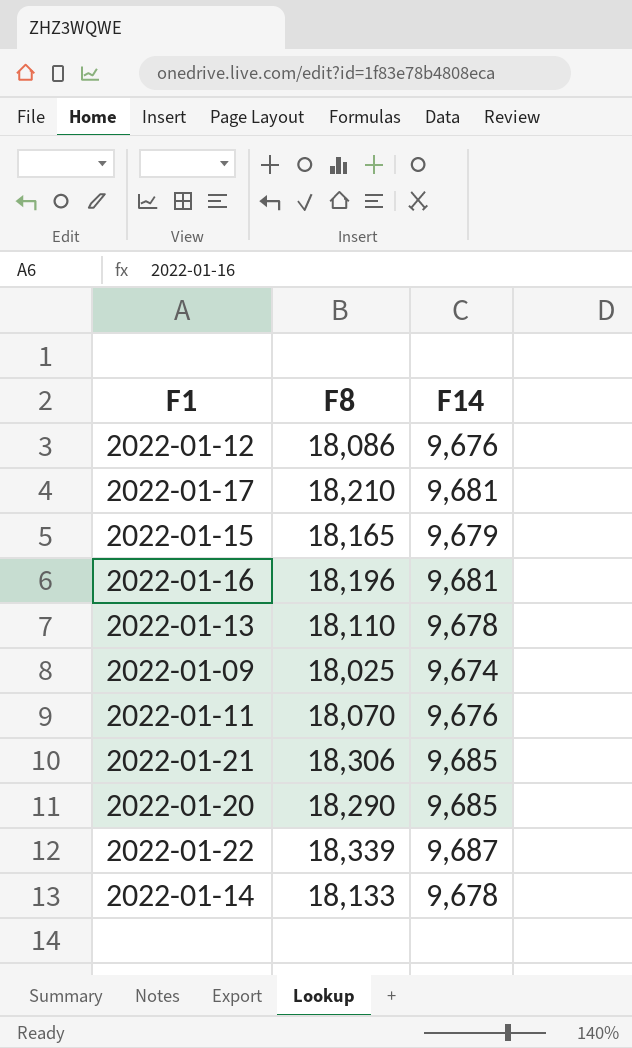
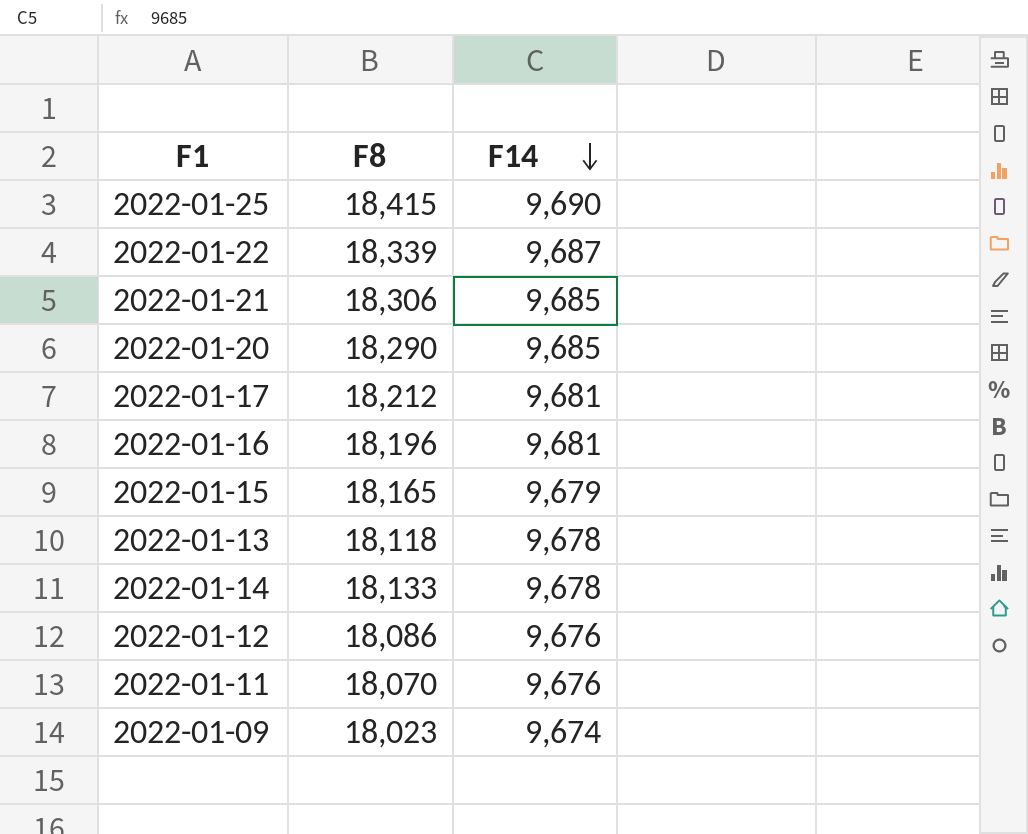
row order: none -> F14 descending
row 2022-01-25: none -> 18,415 | 9,690
2022-01-17 | F8: 18,210 -> 18,212
2022-01-13 | F8: 18,110 -> 18,118
2022-01-09 | F8: 18,025 -> 18,023

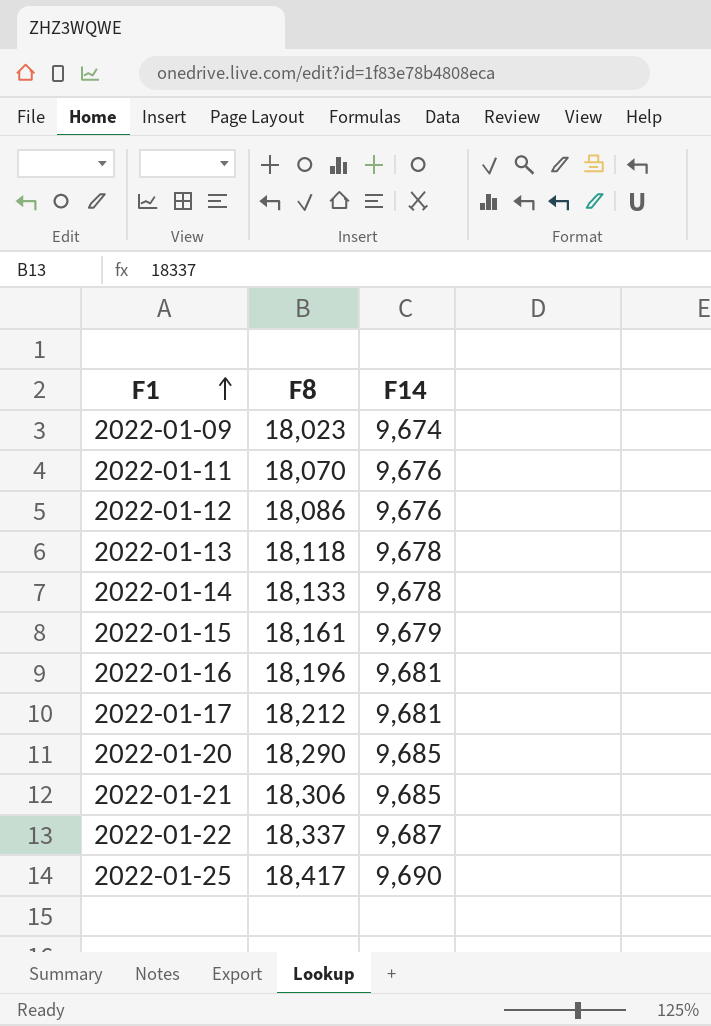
row order: F14 descending -> F1 ascending
2022-01-15 | F8: 18,165 -> 18,161
2022-01-22 | F8: 18,339 -> 18,337
2022-01-25 | F8: 18,415 -> 18,417

